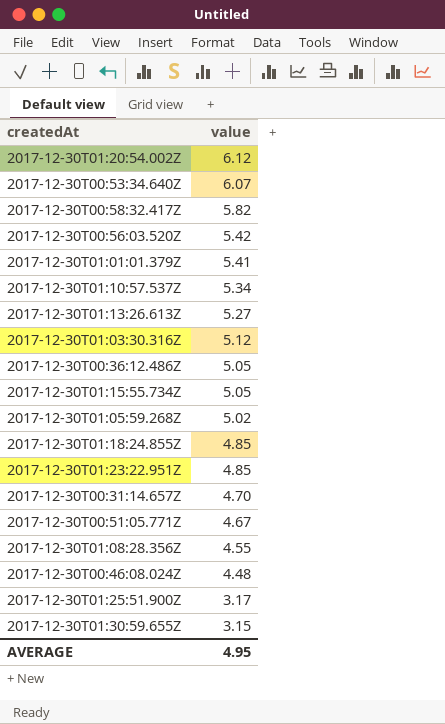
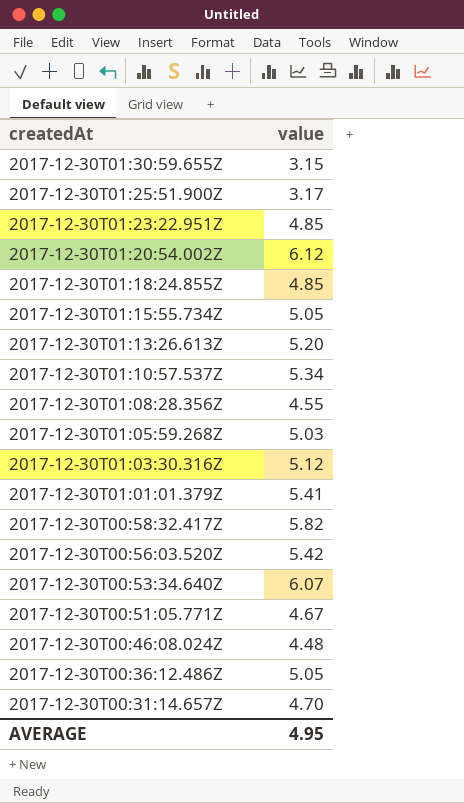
row order: value descending -> createdAt descending
2017-12-30T01:13:26.613Z | value: 5.27 -> 5.20
2017-12-30T01:05:59.268Z | value: 5.02 -> 5.03

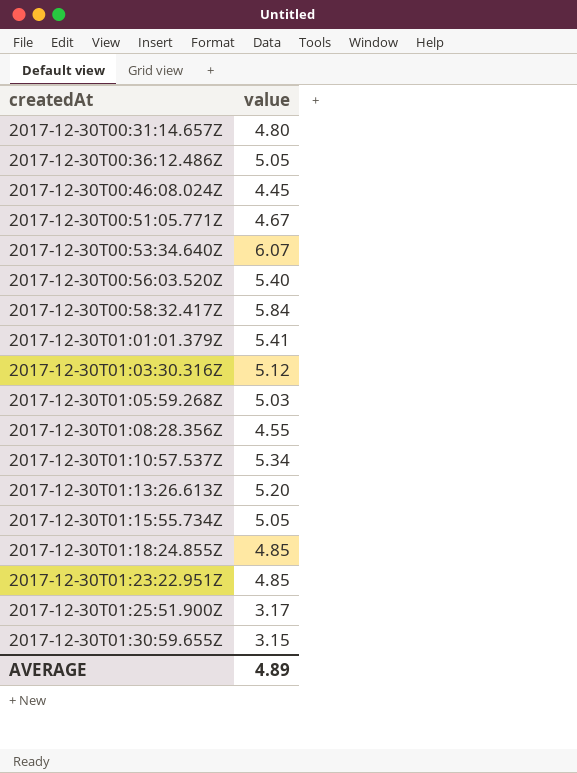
row order: createdAt descending -> createdAt ascending
row 2017-12-30T01:20:54.002Z: 6.12 -> none
2017-12-30T00:31:14.657Z | value: 4.70 -> 4.80
2017-12-30T00:46:08.024Z | value: 4.48 -> 4.45
2017-12-30T00:56:03.520Z | value: 5.42 -> 5.40
2017-12-30T00:58:32.417Z | value: 5.82 -> 5.84
AVERAGE | value: 4.95 -> 4.89

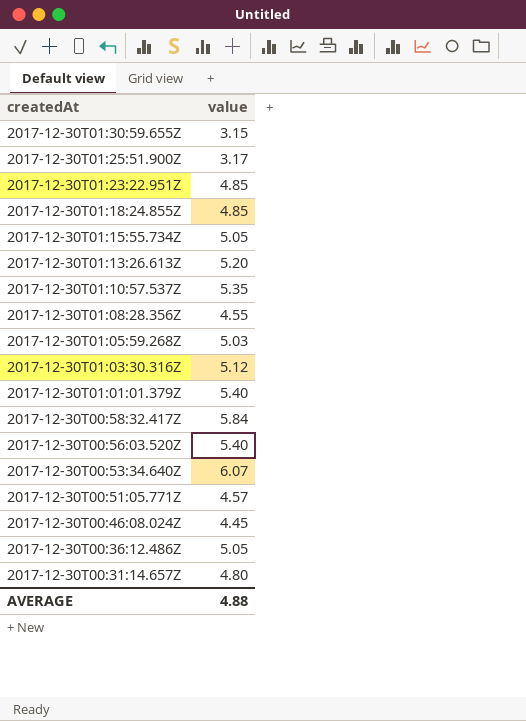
row order: createdAt ascending -> createdAt descending
2017-12-30T01:10:57.537Z | value: 5.34 -> 5.35
2017-12-30T01:01:01.379Z | value: 5.41 -> 5.40
2017-12-30T00:51:05.771Z | value: 4.67 -> 4.57
AVERAGE | value: 4.89 -> 4.88

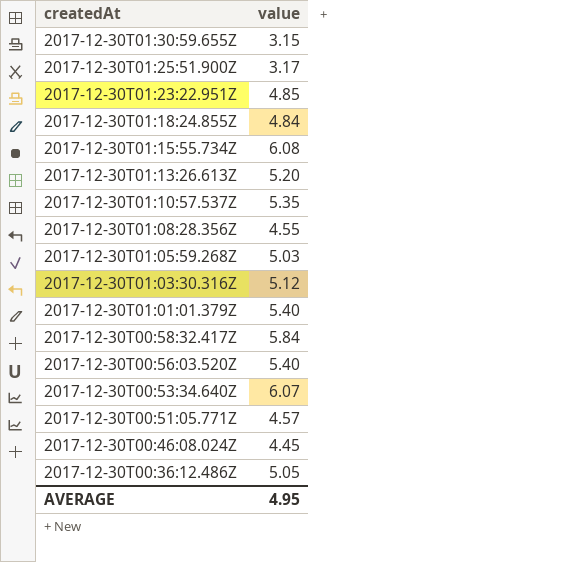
row 2017-12-30T00:31:14.657Z: 4.80 -> none
2017-12-30T01:18:24.855Z | value: 4.85 -> 4.84
2017-12-30T01:15:55.734Z | value: 5.05 -> 6.08
AVERAGE | value: 4.88 -> 4.95

